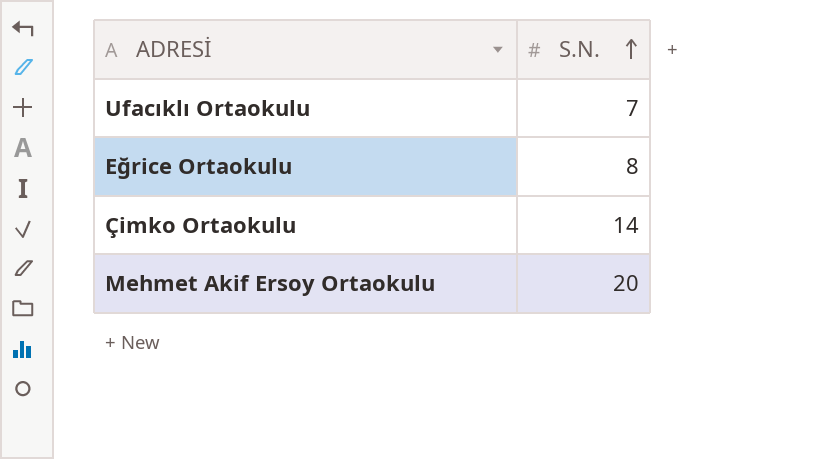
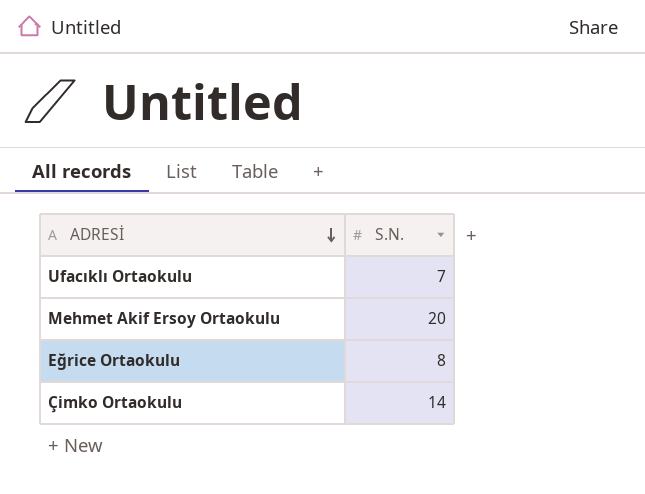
row order: S.N. ascending -> ADRESİ descending

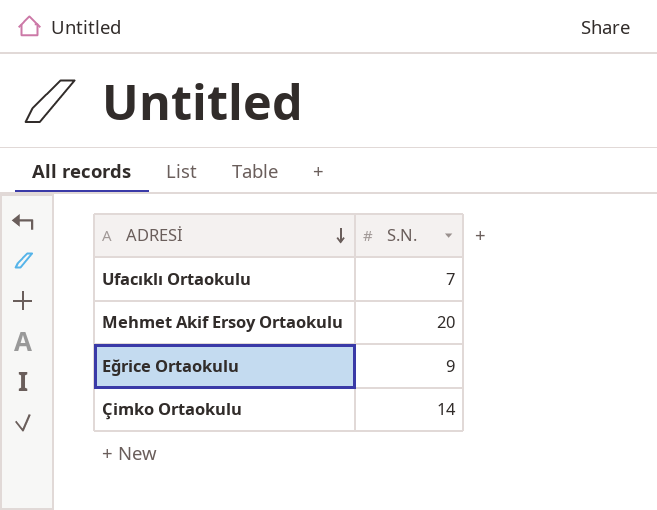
Eğrice Ortaokulu | S.N.: 8 -> 9

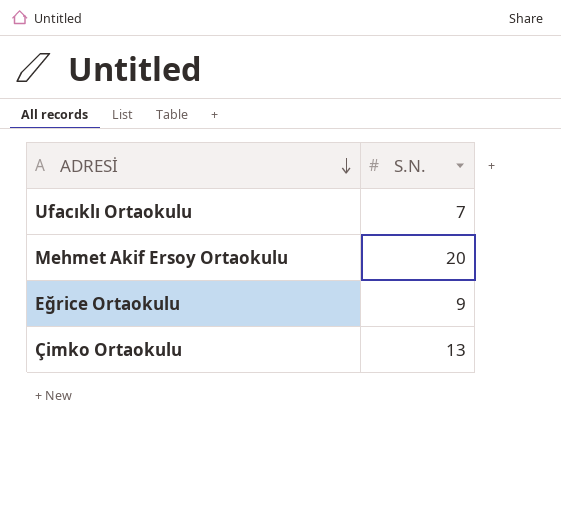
Çimko Ortaokulu | S.N.: 14 -> 13

